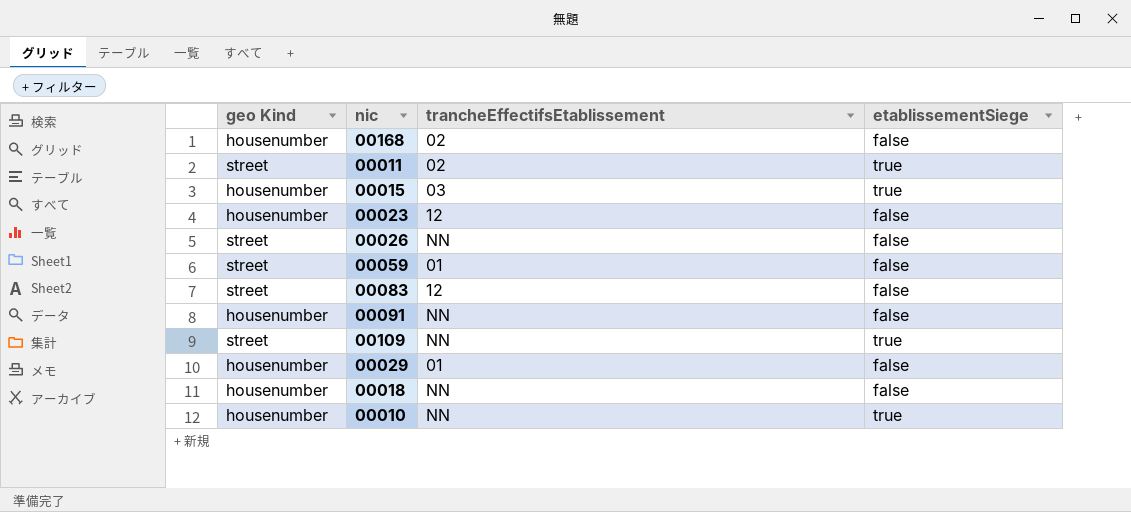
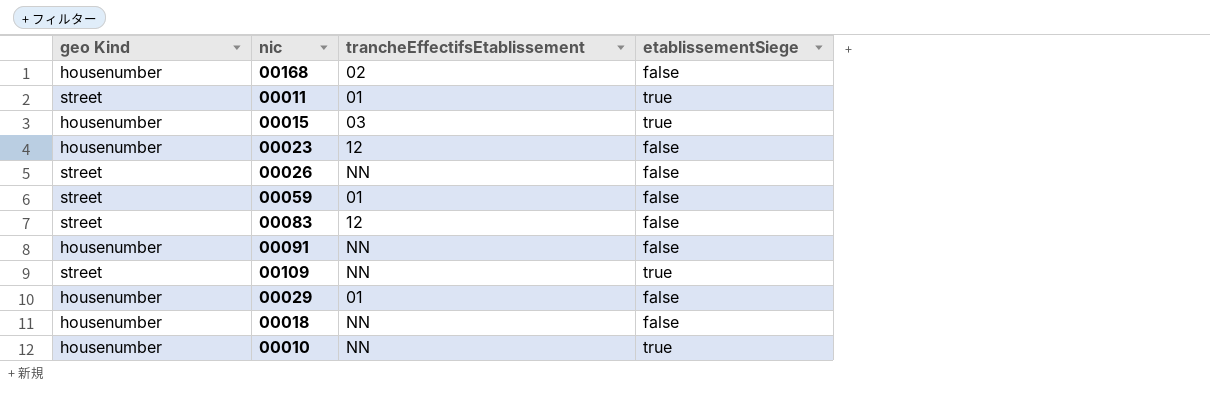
00011 | trancheEffectifsEtablissement: 02 -> 01

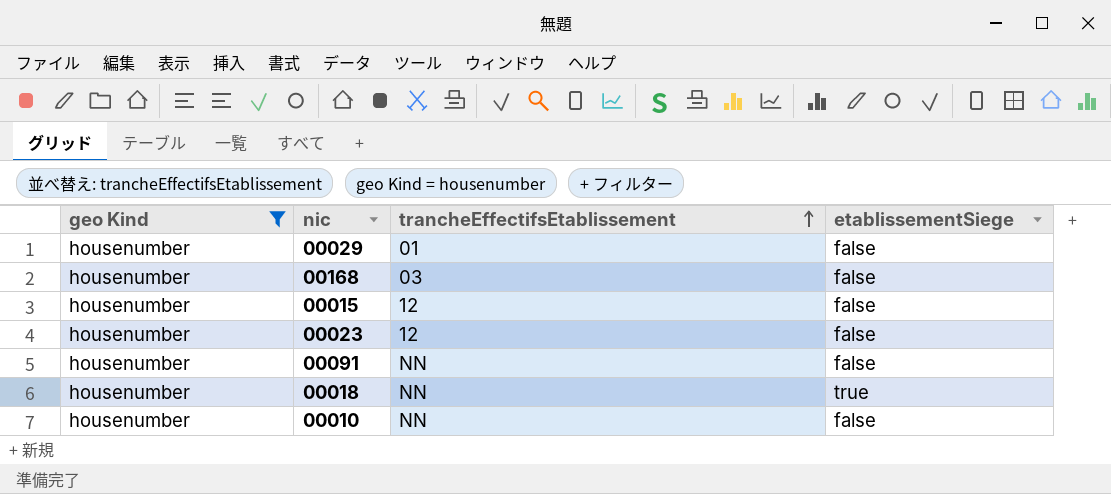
filter: none -> geo Kind = housenumber
row order: none -> trancheEffectifsEtablissement ascending
00168 | trancheEffectifsEtablissement: 02 -> 03
00015 | trancheEffectifsEtablissement: 03 -> 12
00015 | etablissementSiege: true -> false
00018 | etablissementSiege: false -> true
00010 | etablissementSiege: true -> false

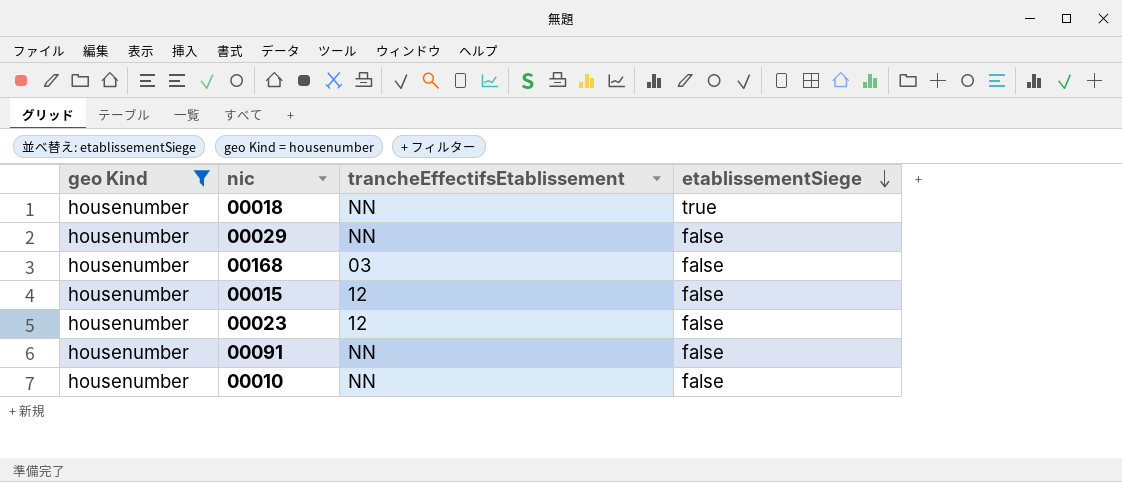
row order: trancheEffectifsEtablissement ascending -> etablissementSiege descending
00029 | trancheEffectifsEtablissement: 01 -> NN

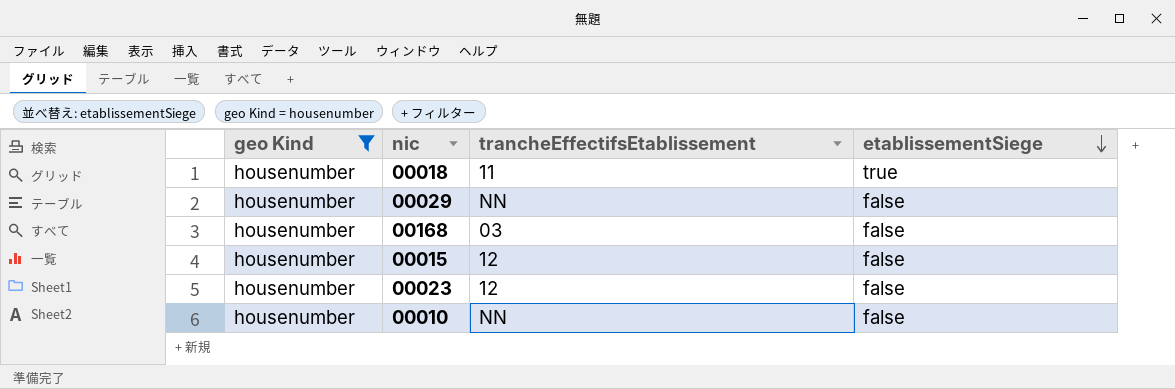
row 00091: housenumber | NN | false -> none
00018 | trancheEffectifsEtablissement: NN -> 11

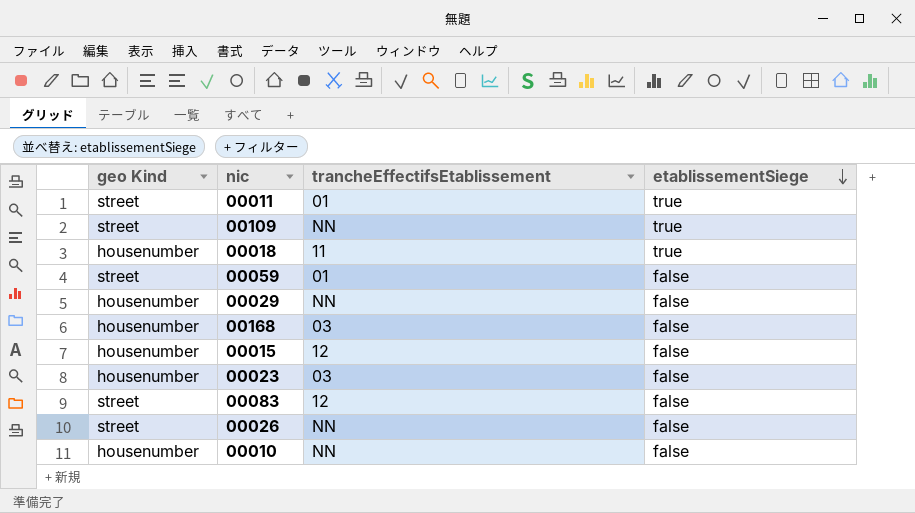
filter: geo Kind = housenumber -> none
00023 | trancheEffectifsEtablissement: 12 -> 03

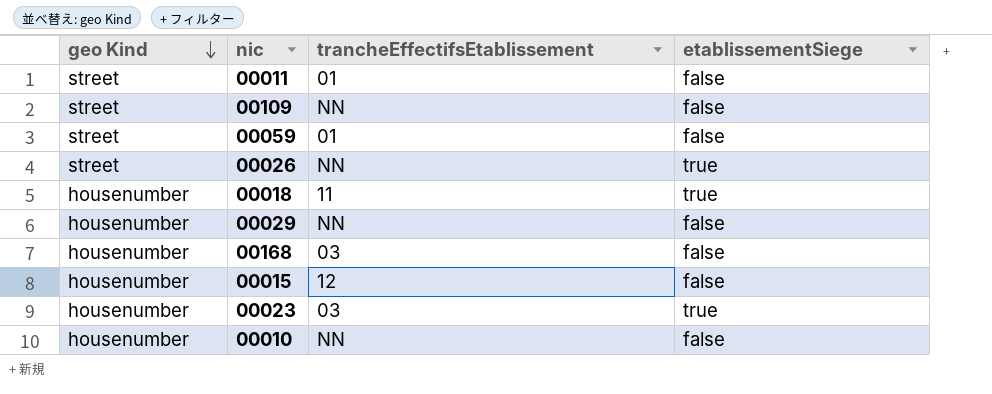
row order: etablissementSiege descending -> geo Kind descending
row 00083: street | 12 | false -> none
00011 | etablissementSiege: true -> false
00109 | etablissementSiege: true -> false
00026 | etablissementSiege: false -> true
00023 | etablissementSiege: false -> true

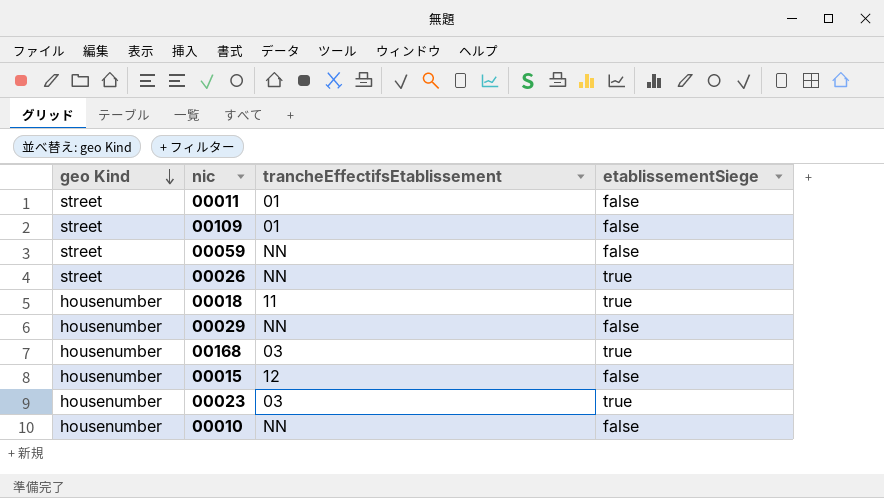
00109 | trancheEffectifsEtablissement: NN -> 01
00059 | trancheEffectifsEtablissement: 01 -> NN
00168 | etablissementSiege: false -> true

